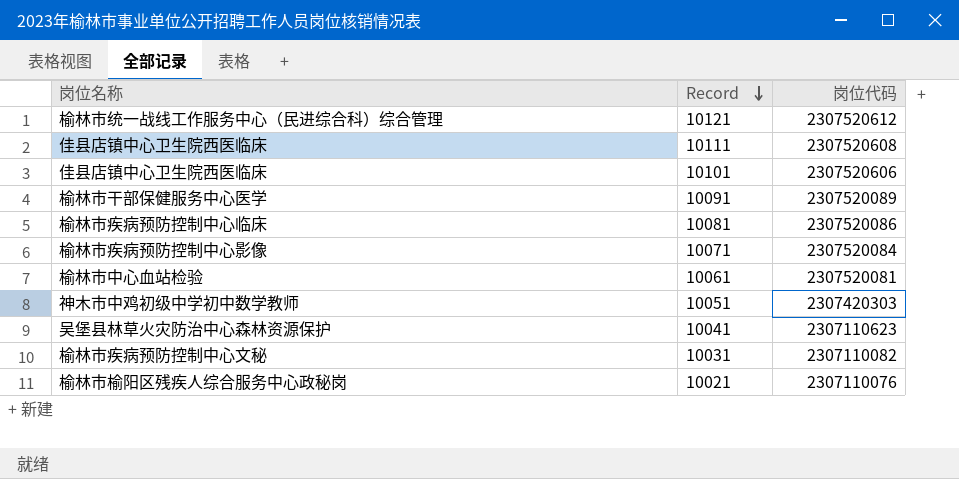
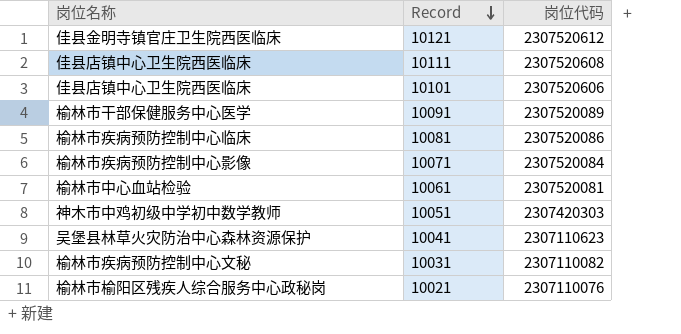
10121 | 岗位名称: 榆林市统一战线工作服务中心（民进综合科）综合管理 -> 佳县金明寺镇官庄卫生院西医临床

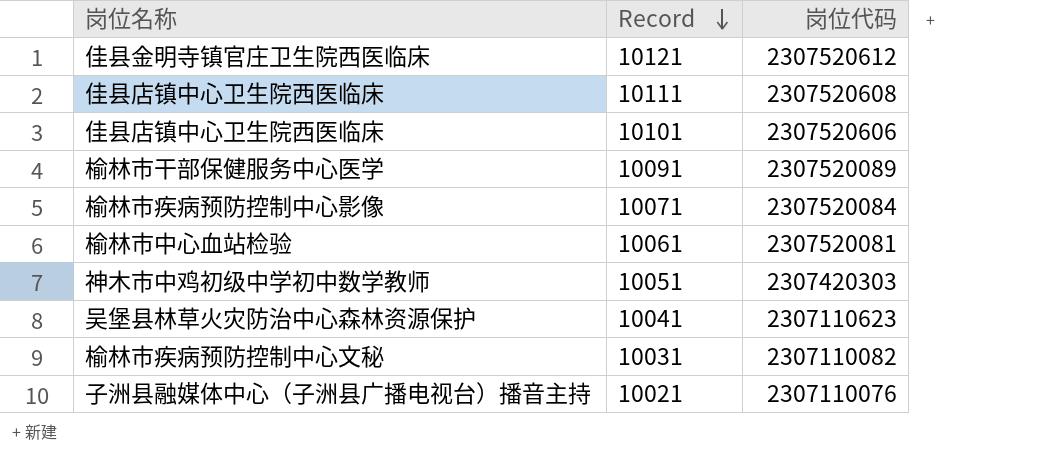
row 10081: 榆林市疾病预防控制中心临床 | 2307520086 -> none
10021 | 岗位名称: 榆林市榆阳区残疾人综合服务中心政秘岗 -> 子洲县融媒体中心（子洲县广播电视台）播音主持

